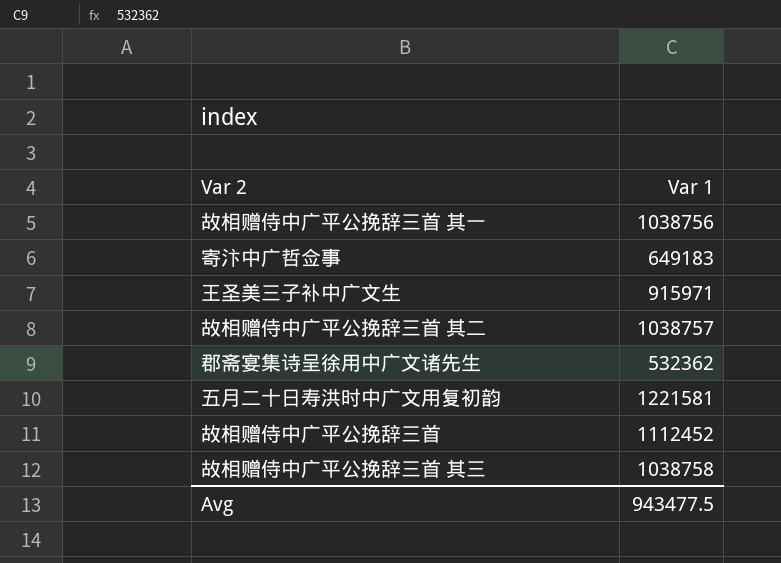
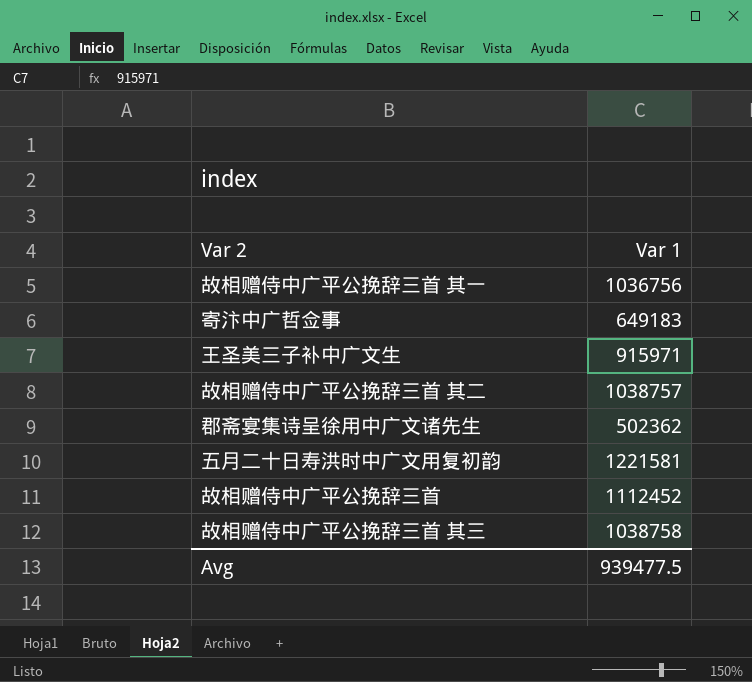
故相赠侍中广平公挽辞三首 其一 | Var 1: 1038756 -> 1036756
郡斋宴集诗呈徐用中广文诸先生 | Var 1: 532362 -> 502362
Avg | Var 1: 943477.5 -> 939477.5

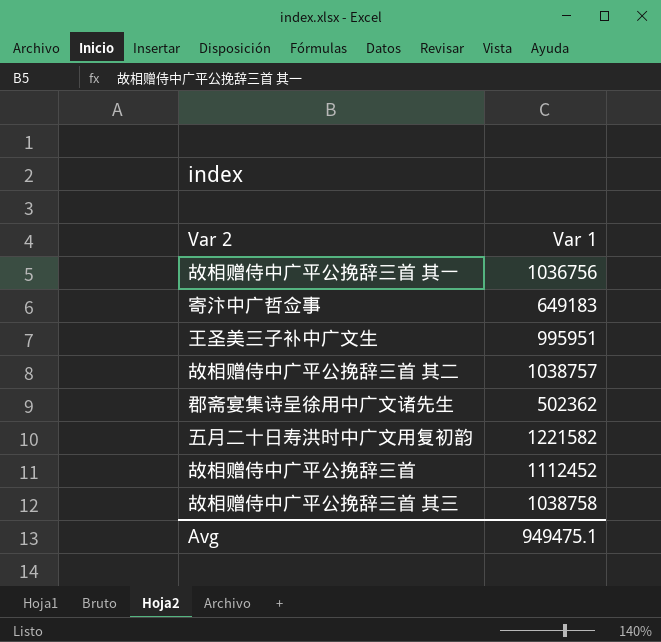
王圣美三子补中广文生 | Var 1: 915971 -> 995951
五月二十日寿洪时中广文用复初韵 | Var 1: 1221581 -> 1221582
Avg | Var 1: 939477.5 -> 949475.1

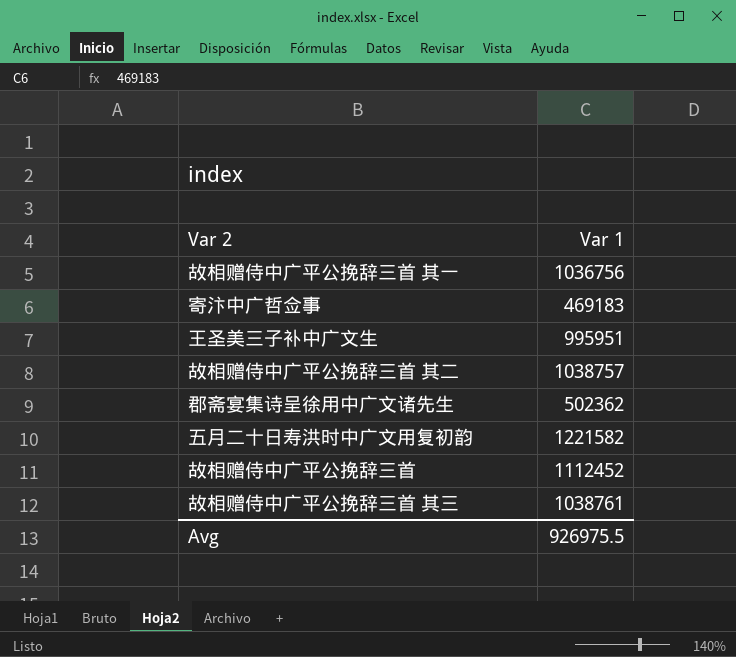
寄汴中广哲佥事 | Var 1: 649183 -> 469183
故相赠侍中广平公挽辞三首 其三 | Var 1: 1038758 -> 1038761
Avg | Var 1: 949475.1 -> 926975.5

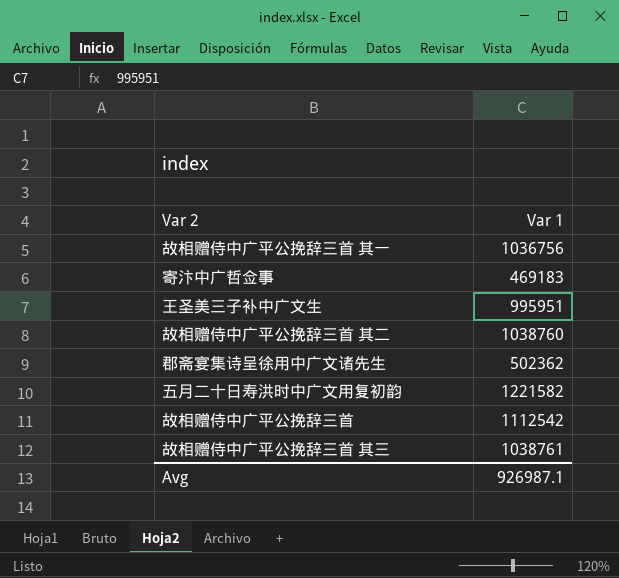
故相赠侍中广平公挽辞三首 其二 | Var 1: 1038757 -> 1038760
故相赠侍中广平公挽辞三首 | Var 1: 1112452 -> 1112542
Avg | Var 1: 926975.5 -> 926987.1

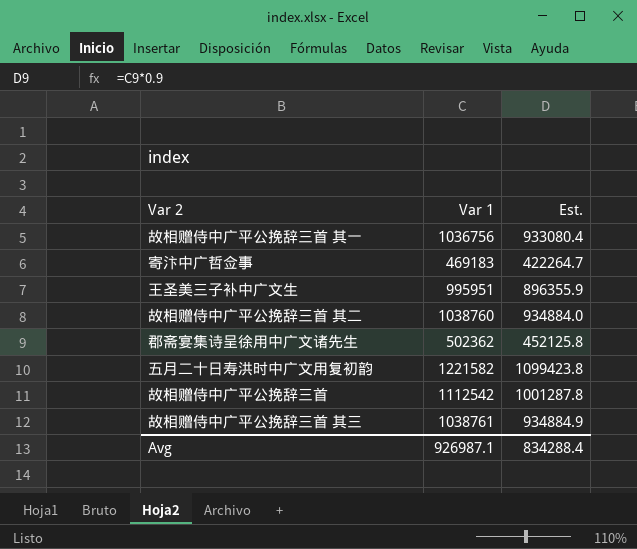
column Est. | formula: none -> [Var 1] * 0.9

